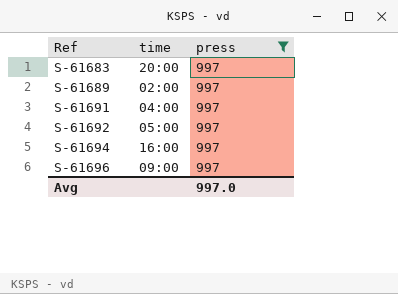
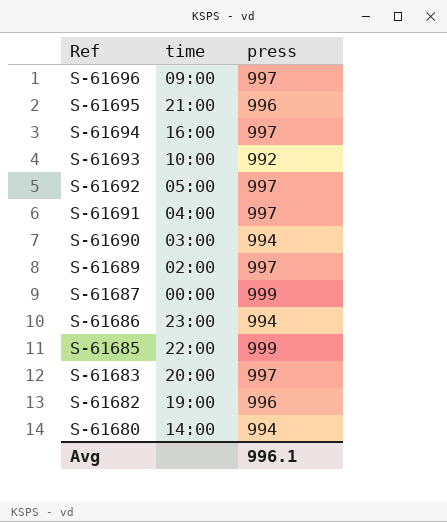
filter: press = 997 -> none
row order: Ref ascending -> Ref descending
Avg | press: 997.0 -> 996.1

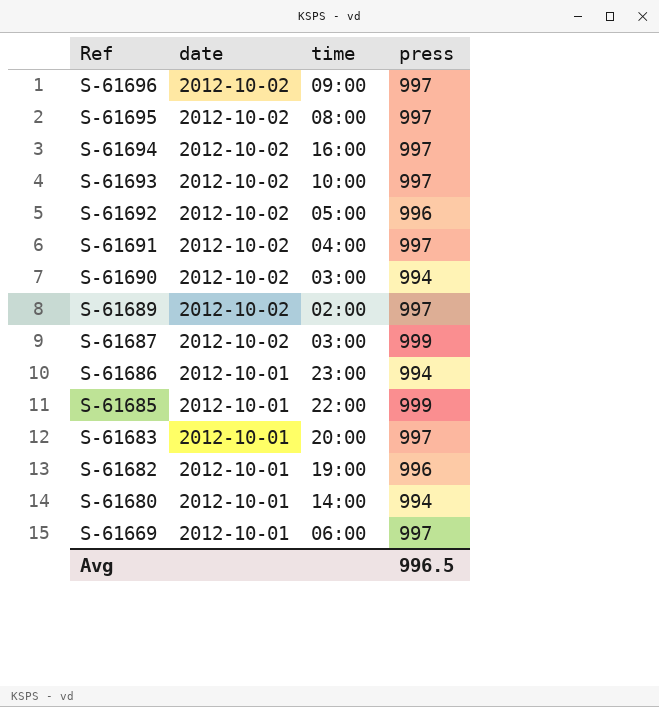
column date | position: none -> 2
S-61695 | time: 21:00 -> 08:00
S-61695 | press: 996 -> 997
S-61693 | press: 992 -> 997
S-61692 | press: 997 -> 996
S-61687 | time: 00:00 -> 03:00
row S-61669: none -> 2012-10-01 | 06:00 | 997
Avg | press: 996.1 -> 996.5

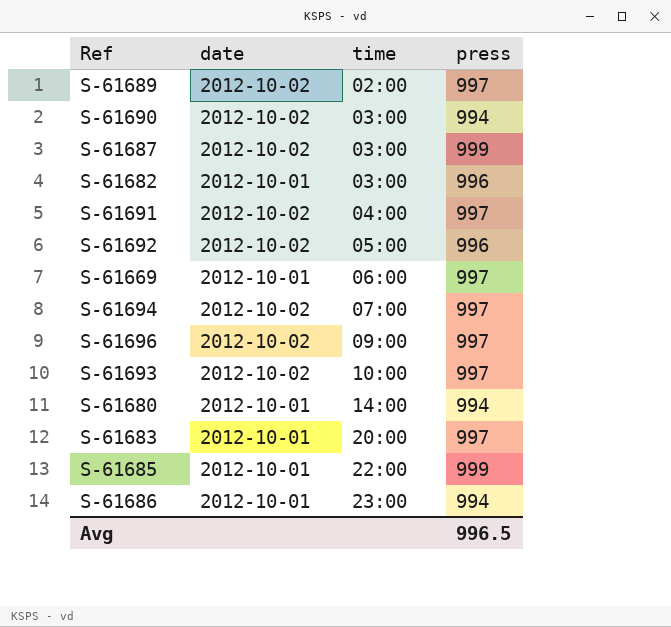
row order: Ref descending -> time ascending
row S-61695: 2012-10-02 | 08:00 | 997 -> none
S-61682 | time: 19:00 -> 03:00
S-61694 | time: 16:00 -> 07:00

